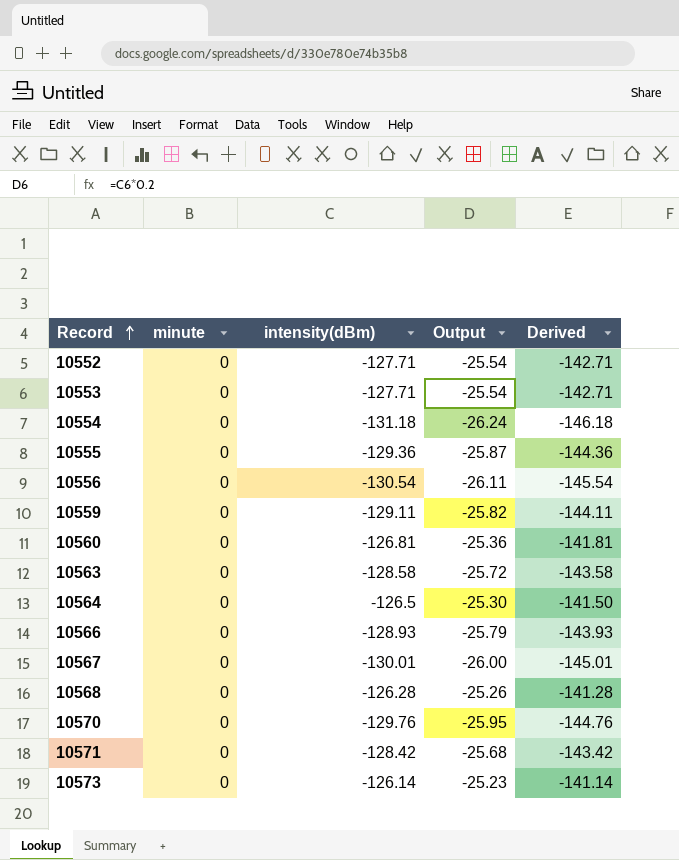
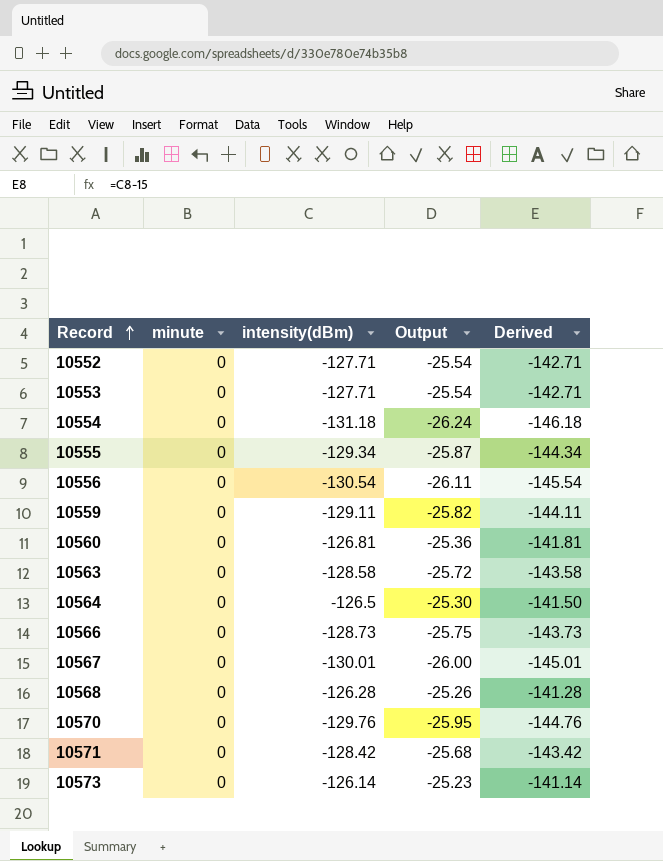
10555 | intensity(dBm): -129.36 -> -129.34
10555 | Derived: -144.36 -> -144.34
10566 | intensity(dBm): -128.93 -> -128.73
10566 | Output: -25.79 -> -25.75
10566 | Derived: -143.93 -> -143.73

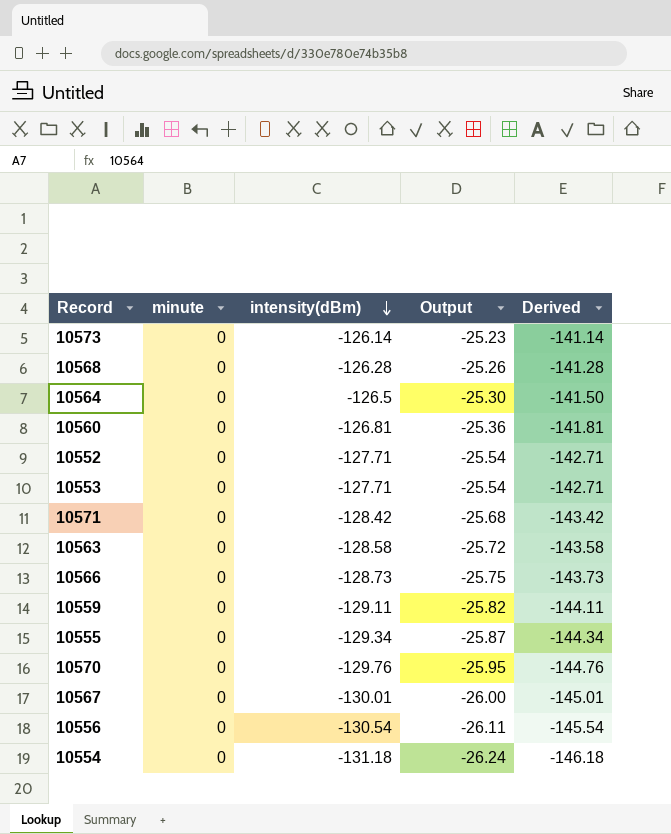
row order: Record ascending -> intensity(dBm) descending

